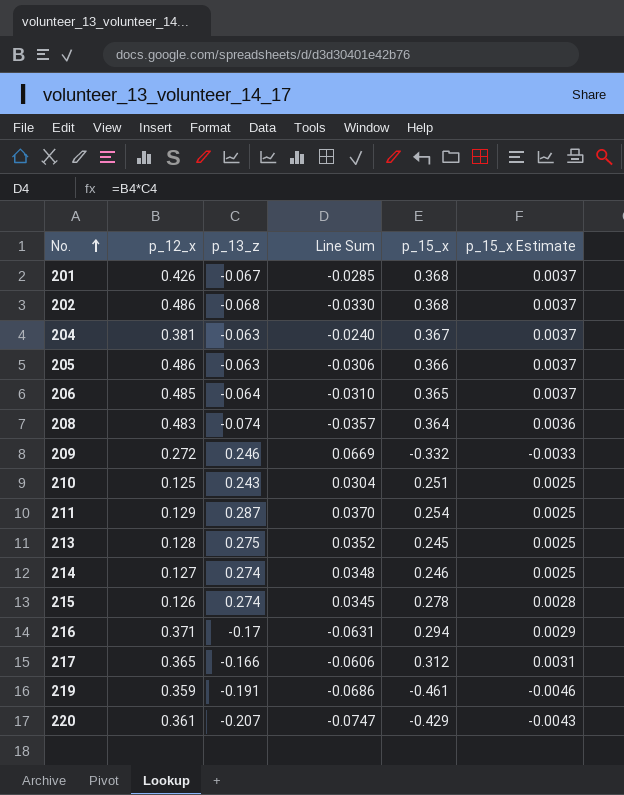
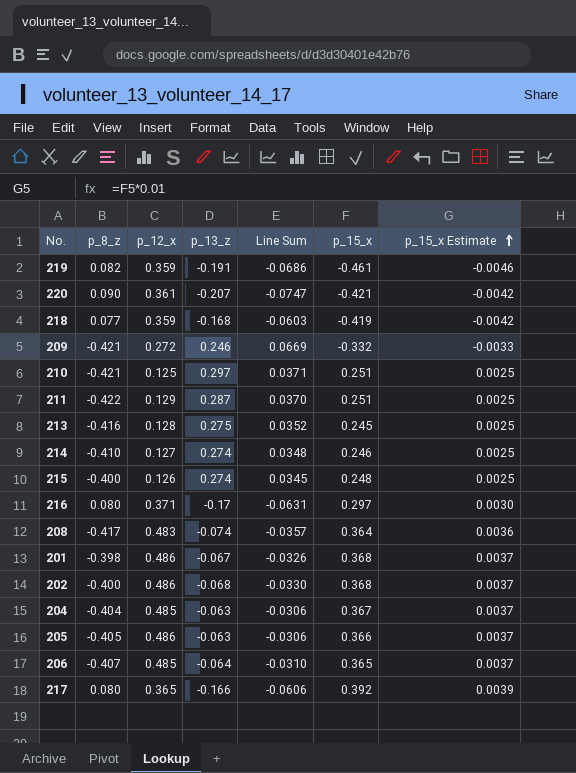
row order: No. ascending -> p_15_x Estimate ascending
column p_8_z | position: none -> 2
220 | p_15_x: -0.429 -> -0.421
220 | p_15_x Estimate: -0.0043 -> -0.0042
row 218: none -> 0.077 | 0.359 | -0.168 | -0.0603 | -0.419 | -0.0042
210 | p_13_z: 0.243 -> 0.297
210 | Line Sum: 0.0304 -> 0.0371
211 | p_15_x: 0.254 -> 0.251
215 | p_15_x: 0.278 -> 0.248
215 | p_15_x Estimate: 0.0028 -> 0.0025
216 | p_15_x: 0.294 -> 0.297
216 | p_15_x Estimate: 0.0029 -> 0.0030
201 | p_12_x: 0.426 -> 0.486
201 | Line Sum: -0.0285 -> -0.0326
204 | p_12_x: 0.381 -> 0.485
204 | Line Sum: -0.0240 -> -0.0306
217 | p_15_x: 0.312 -> 0.392
217 | p_15_x Estimate: 0.0031 -> 0.0039

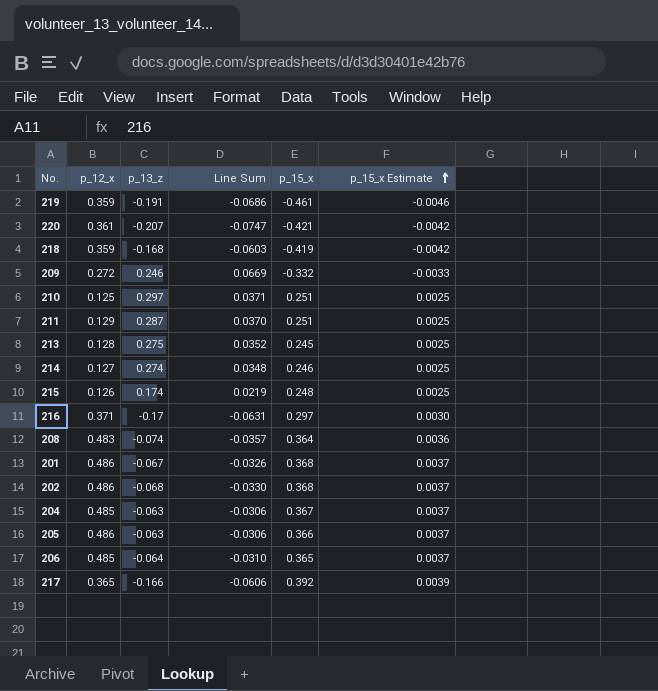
column p_8_z | position: 2 -> none
215 | p_13_z: 0.274 -> 0.174
215 | Line Sum: 0.0345 -> 0.0219

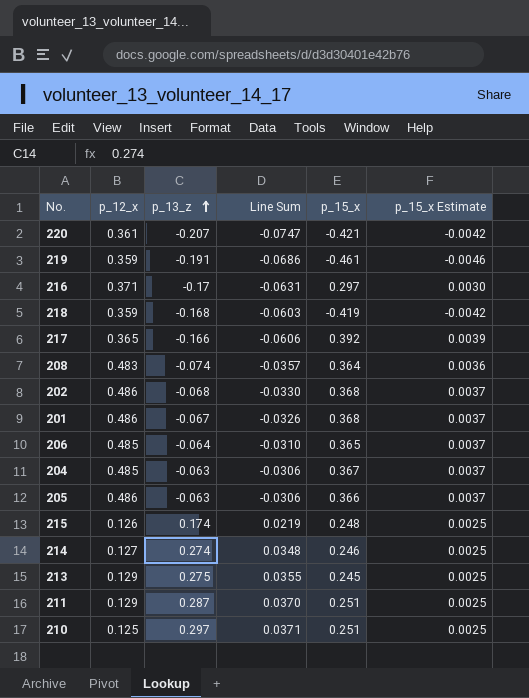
row order: p_15_x Estimate ascending -> p_13_z ascending
row 209: 0.272 | 0.246 | 0.0669 | -0.332 | -0.0033 -> none
213 | p_12_x: 0.128 -> 0.129
213 | Line Sum: 0.0352 -> 0.0355

